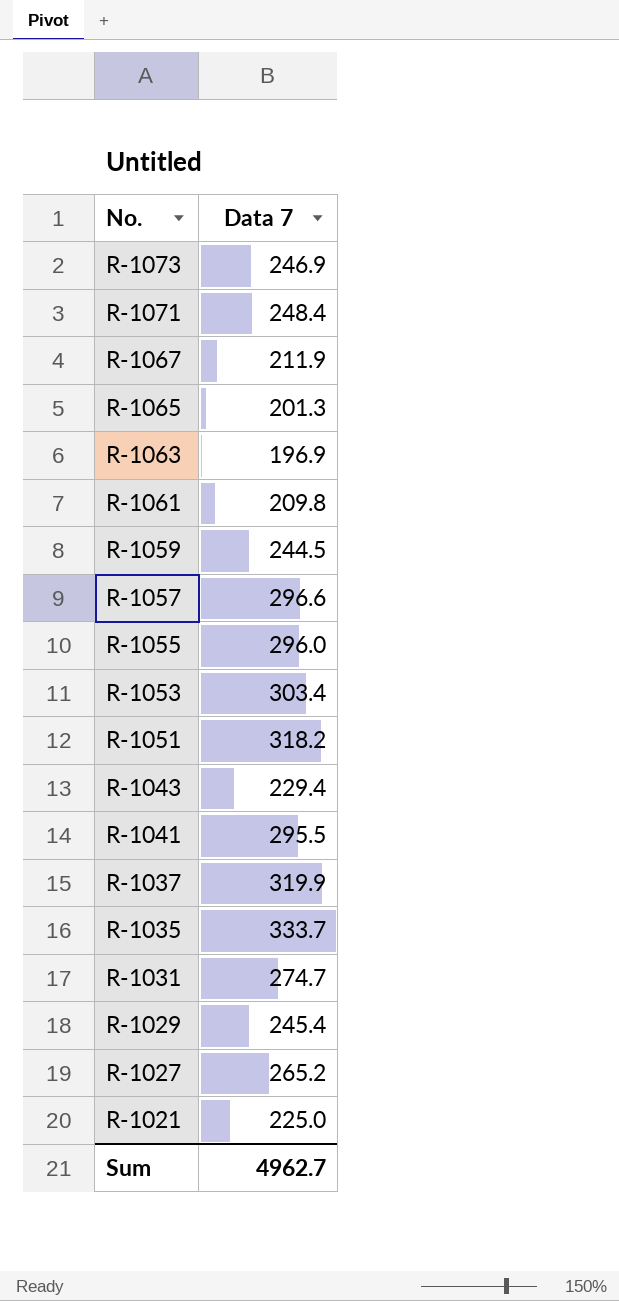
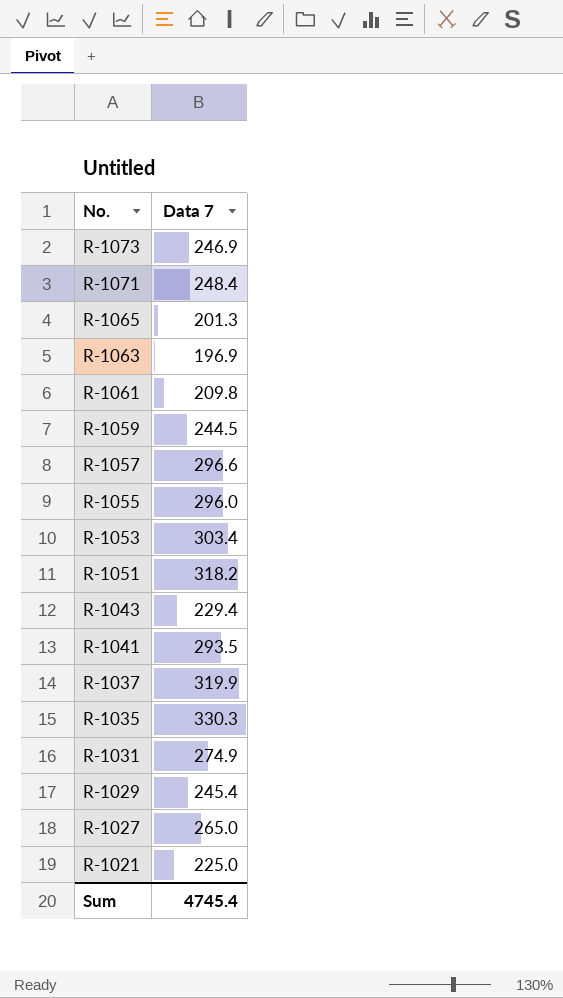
row R-1067: 211.9 -> none
R-1041 | Data 7: 295.5 -> 293.5
R-1035 | Data 7: 333.7 -> 330.3
R-1031 | Data 7: 274.7 -> 274.9
R-1027 | Data 7: 265.2 -> 265.0
Sum | Data 7: 4962.7 -> 4745.4

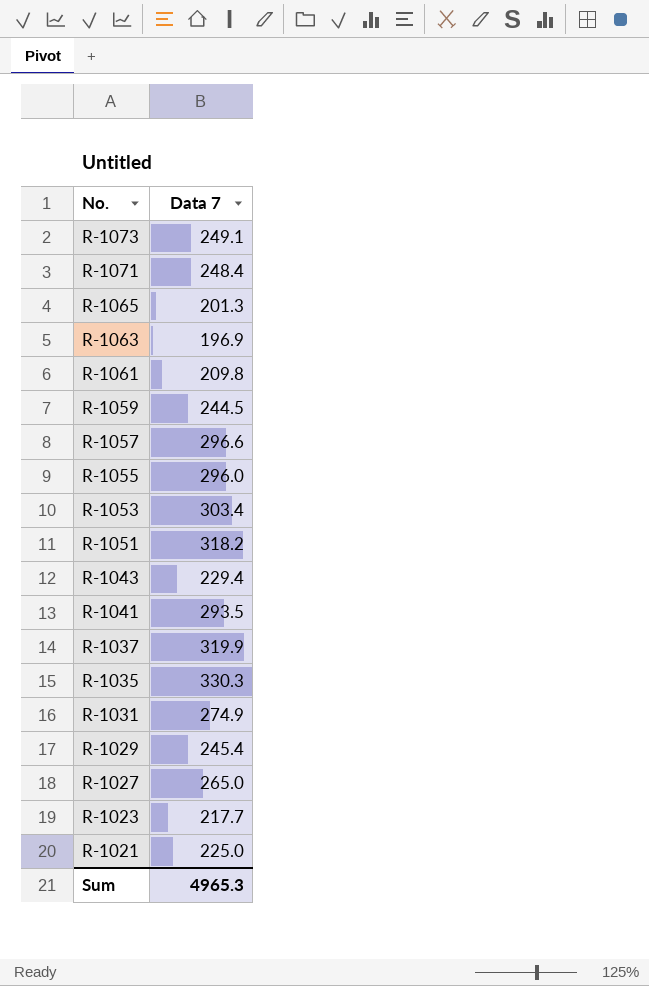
R-1073 | Data 7: 246.9 -> 249.1
row R-1023: none -> 217.7
Sum | Data 7: 4745.4 -> 4965.3

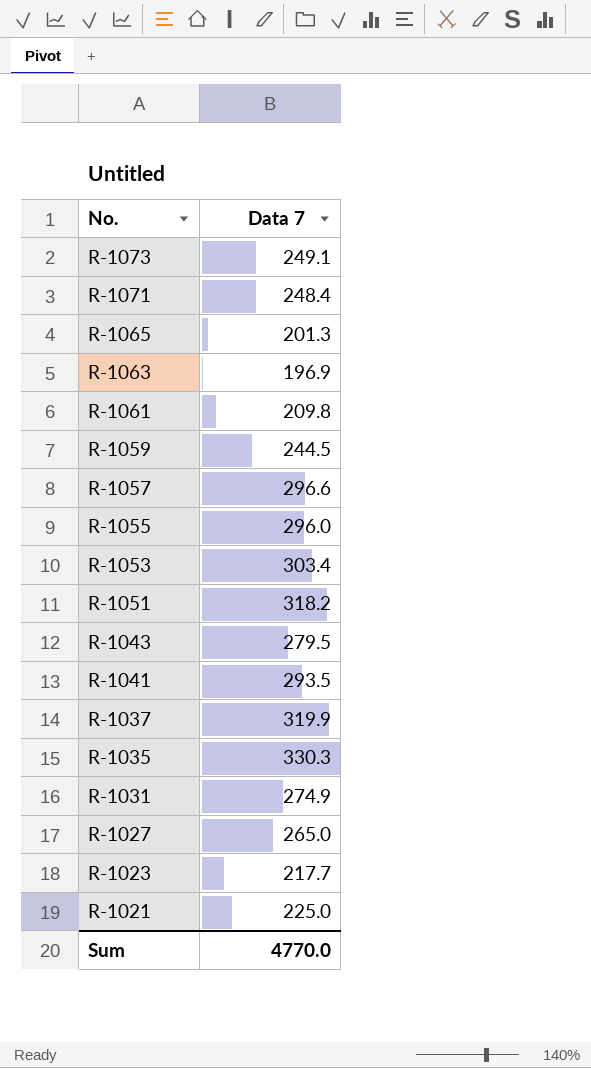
row R-1029: 245.4 -> none
R-1043 | Data 7: 229.4 -> 279.5
Sum | Data 7: 4965.3 -> 4770.0

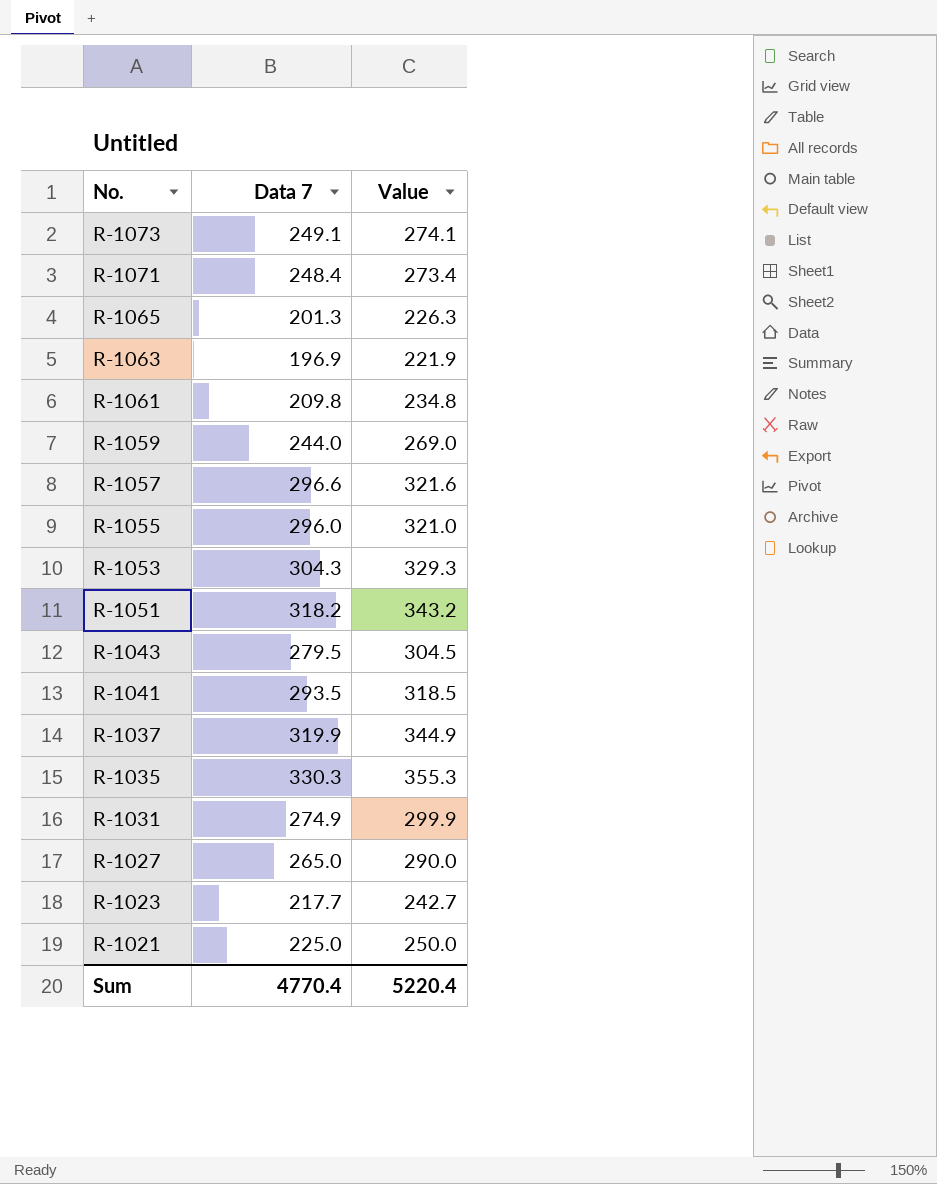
column Value | formula: none -> [Data 7] + 25
R-1059 | Data 7: 244.5 -> 244.0
R-1053 | Data 7: 303.4 -> 304.3
Sum | Data 7: 4770.0 -> 4770.4

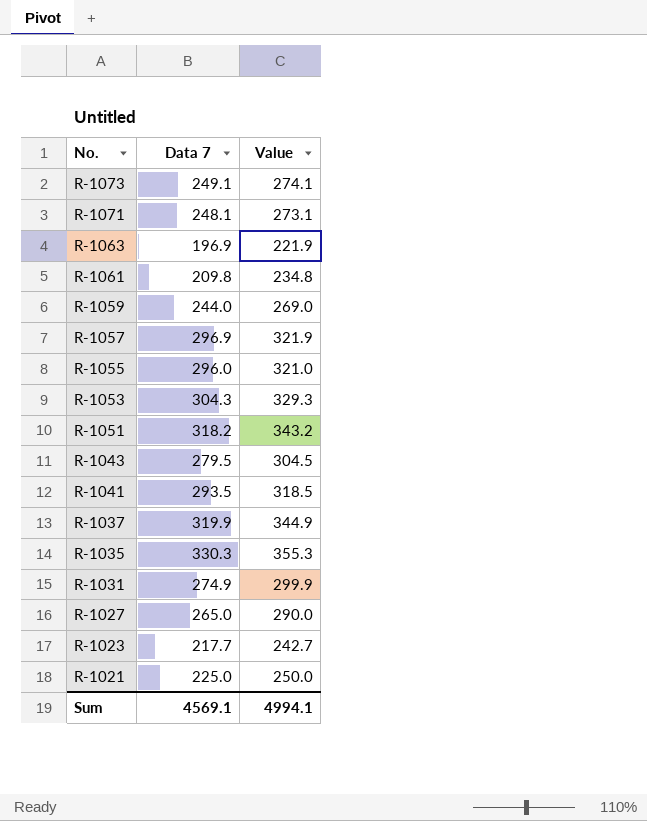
row R-1065: 201.3 | 226.3 -> none
R-1071 | Data 7: 248.4 -> 248.1
R-1071 | Value: 273.4 -> 273.1
R-1057 | Data 7: 296.6 -> 296.9
R-1057 | Value: 321.6 -> 321.9
Sum | Data 7: 4770.4 -> 4569.1
Sum | Value: 5220.4 -> 4994.1

